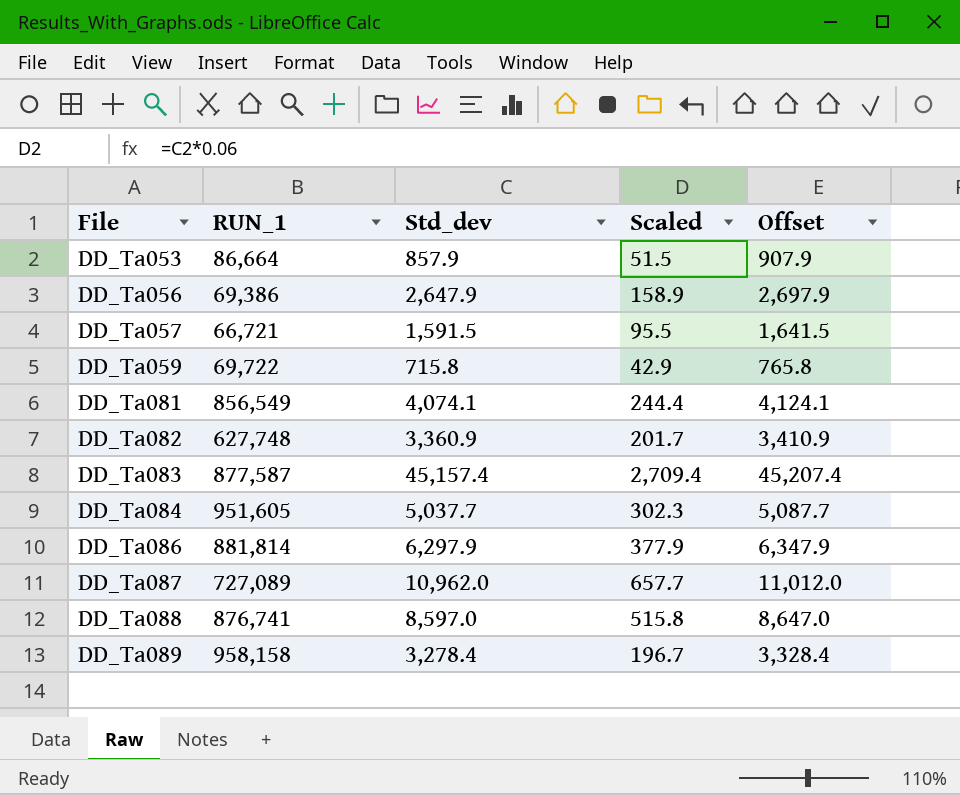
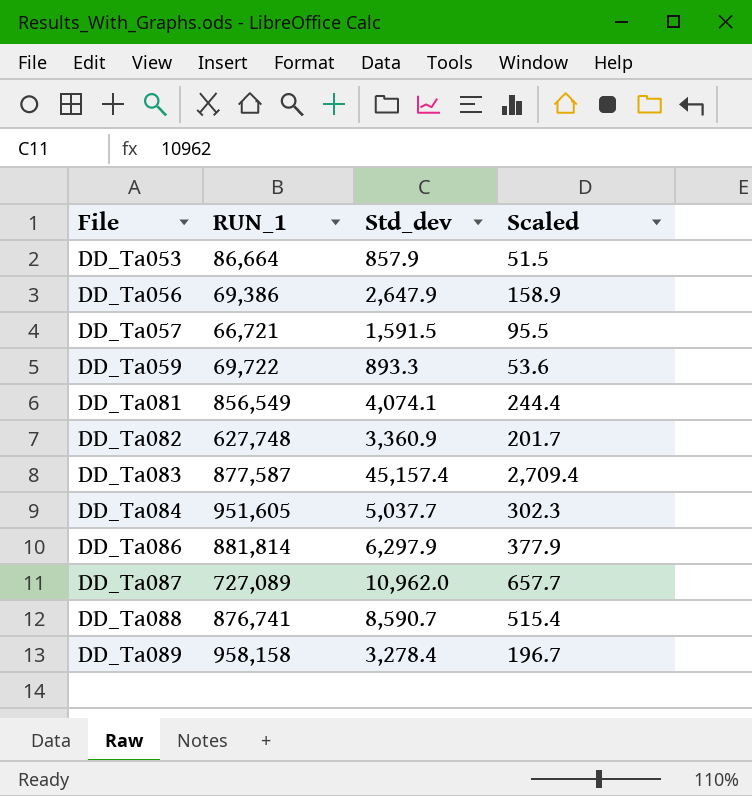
column Offset | formula: [Std_dev] + 50 -> none
DD_Ta059 | Std_dev: 715.8 -> 893.3
DD_Ta059 | Scaled: 42.9 -> 53.6
DD_Ta088 | Std_dev: 8,597.0 -> 8,590.7
DD_Ta088 | Scaled: 515.8 -> 515.4

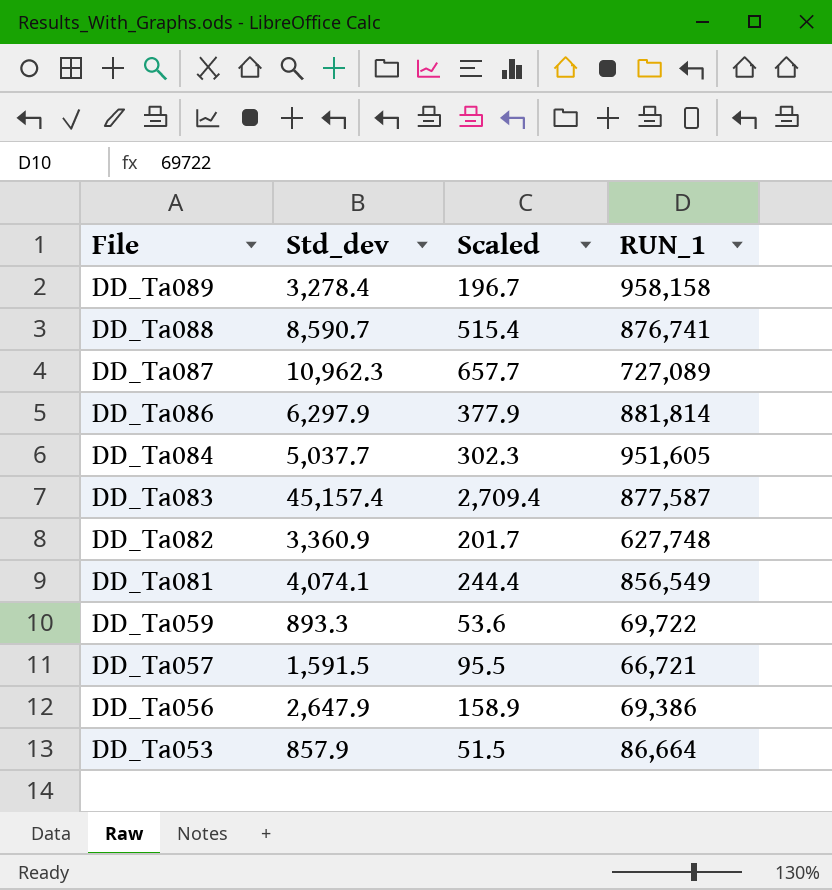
row order: File ascending -> File descending
column RUN_1 | position: 2 -> 4
DD_Ta087 | Std_dev: 10,962.0 -> 10,962.3

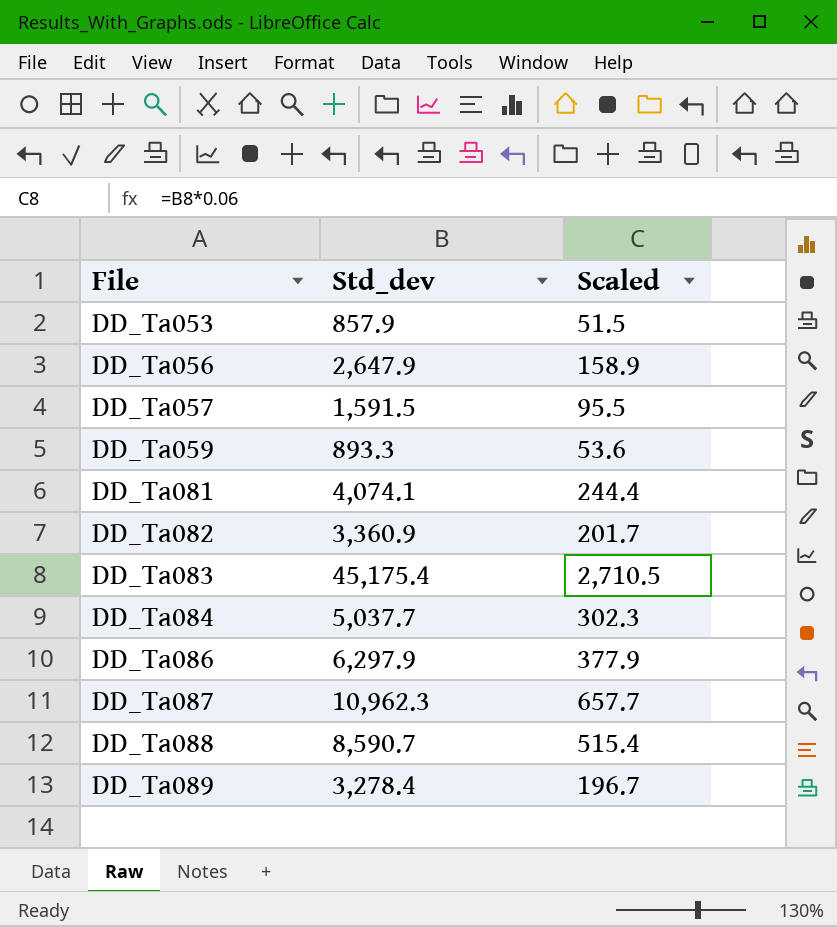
row order: File descending -> File ascending
column RUN_1 | position: 4 -> none
DD_Ta083 | Std_dev: 45,157.4 -> 45,175.4
DD_Ta083 | Scaled: 2,709.4 -> 2,710.5

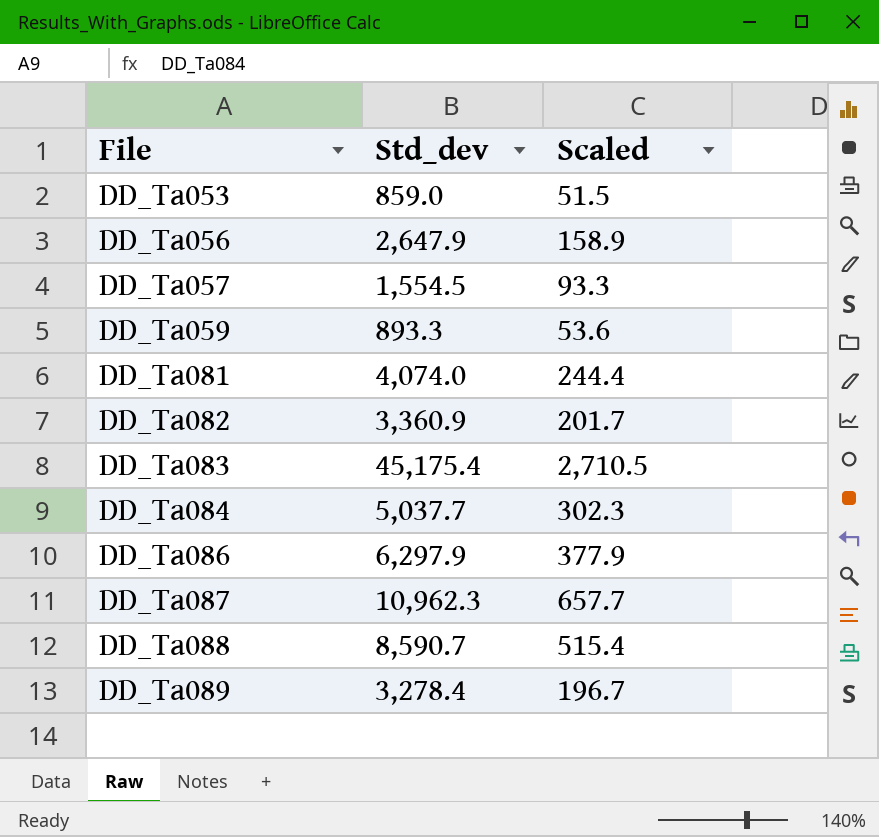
DD_Ta053 | Std_dev: 857.9 -> 859.0
DD_Ta057 | Std_dev: 1,591.5 -> 1,554.5
DD_Ta057 | Scaled: 95.5 -> 93.3
DD_Ta081 | Std_dev: 4,074.1 -> 4,074.0

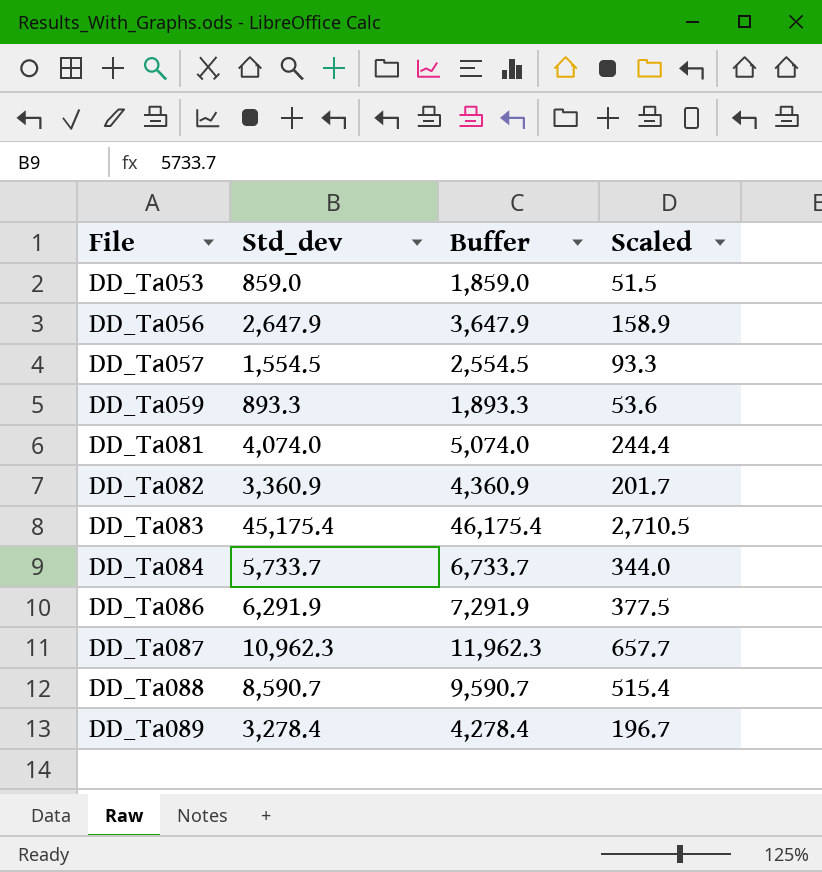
column Buffer | formula: none -> [Std_dev] + 1000
DD_Ta084 | Std_dev: 5,037.7 -> 5,733.7
DD_Ta084 | Scaled: 302.3 -> 344.0
DD_Ta086 | Std_dev: 6,297.9 -> 6,291.9
DD_Ta086 | Scaled: 377.9 -> 377.5

